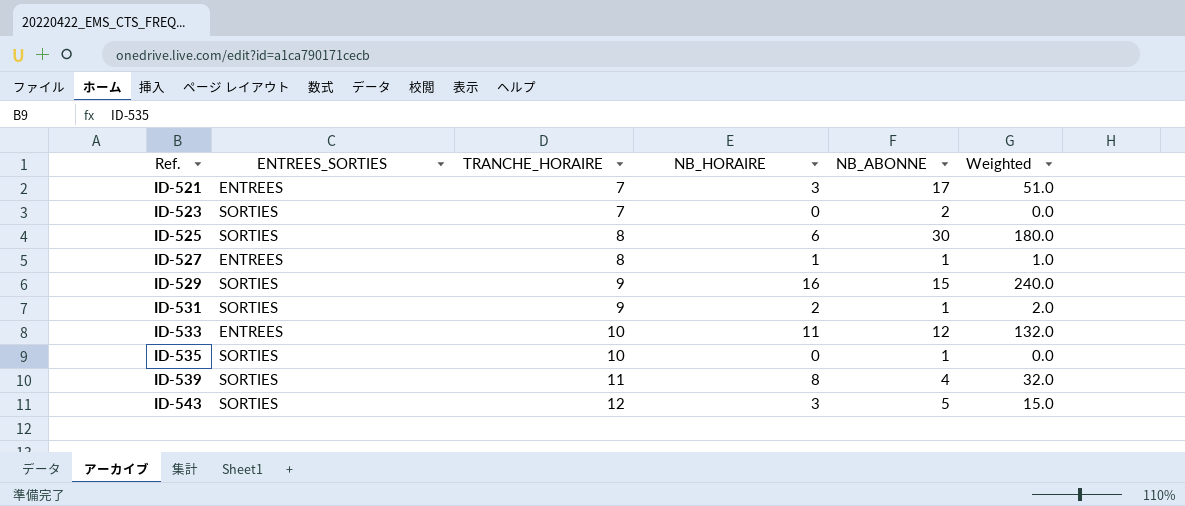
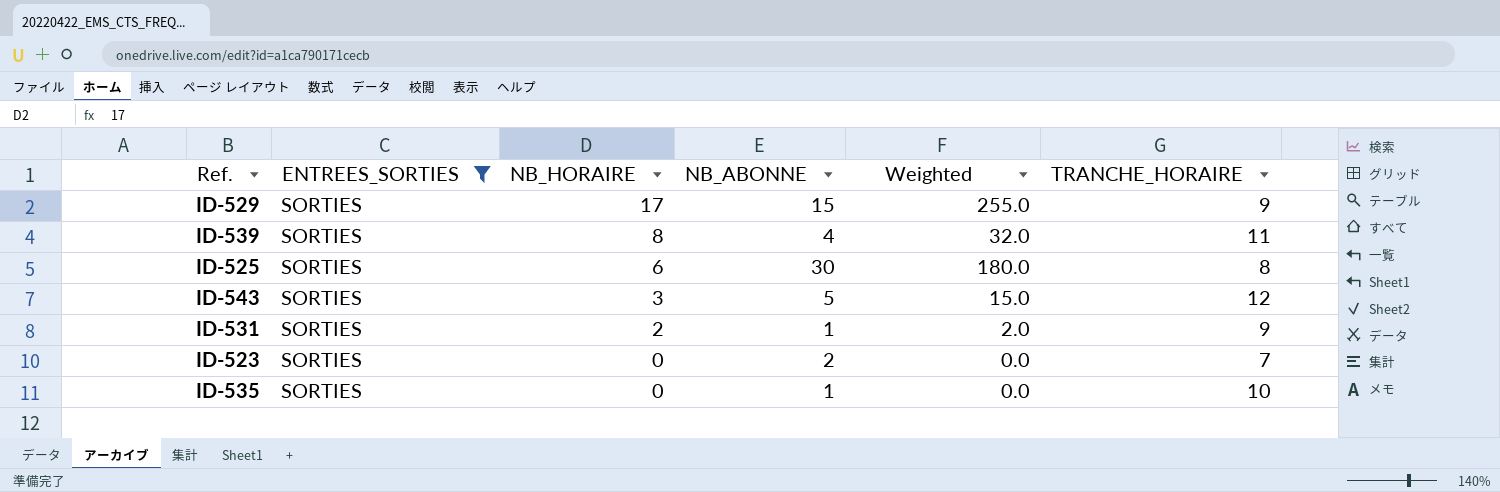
filter: none -> ENTREES_SORTIES = SORTIES
row order: Ref. ascending -> NB_HORAIRE descending
column TRANCHE_HORAIRE | position: 3 -> 6
ID-529 | NB_HORAIRE: 16 -> 17
ID-529 | Weighted: 240.0 -> 255.0

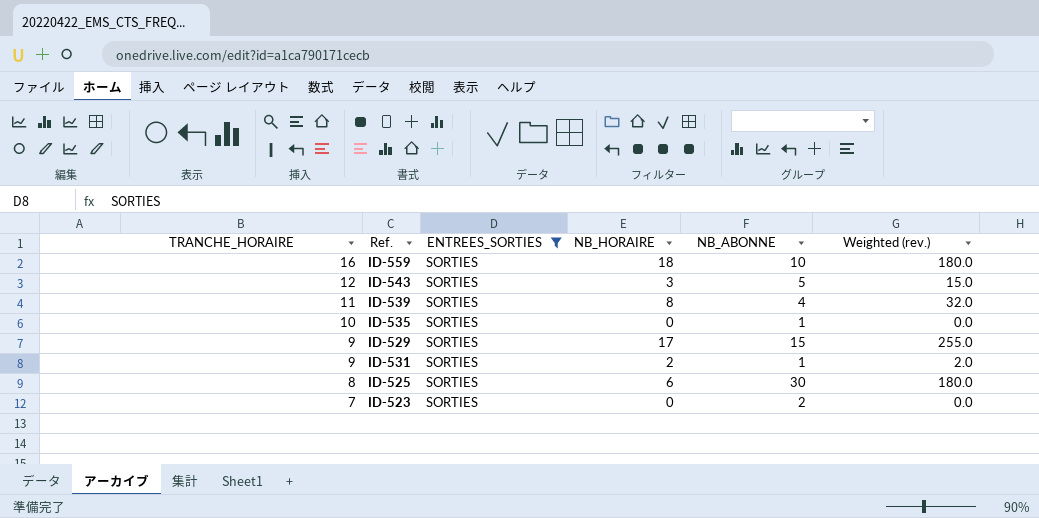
row order: NB_HORAIRE descending -> TRANCHE_HORAIRE descending
column TRANCHE_HORAIRE | position: 6 -> 1
column name: Weighted -> Weighted (rev.)
row ID-559: none -> 16 | SORTIES | 18 | 10 | 180.0

